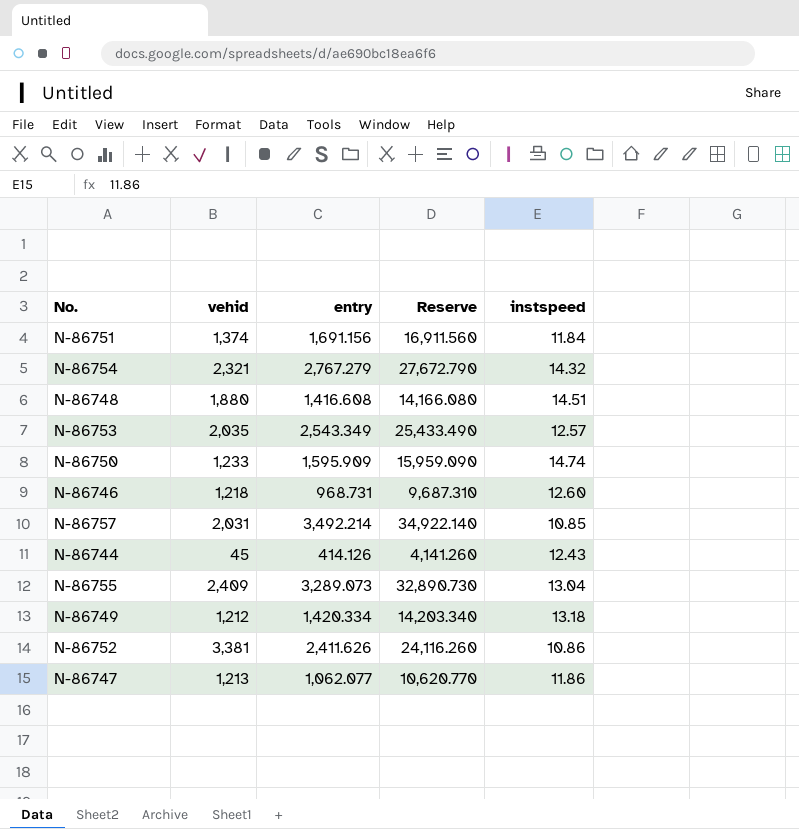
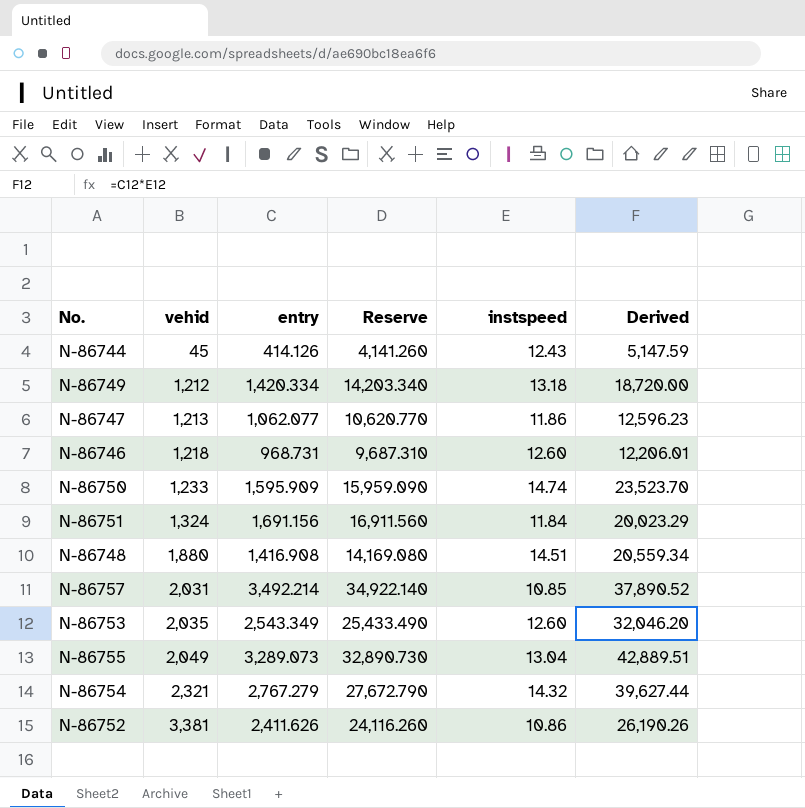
row order: none -> vehid ascending
column Derived | formula: none -> [entry] * [instspeed]
N-86751 | vehid: 1,374 -> 1,324
N-86748 | entry: 1,416.608 -> 1,416.908
N-86748 | Reserve: 14,166.080 -> 14,169.080
N-86753 | instspeed: 12.57 -> 12.60
N-86755 | vehid: 2,409 -> 2,049

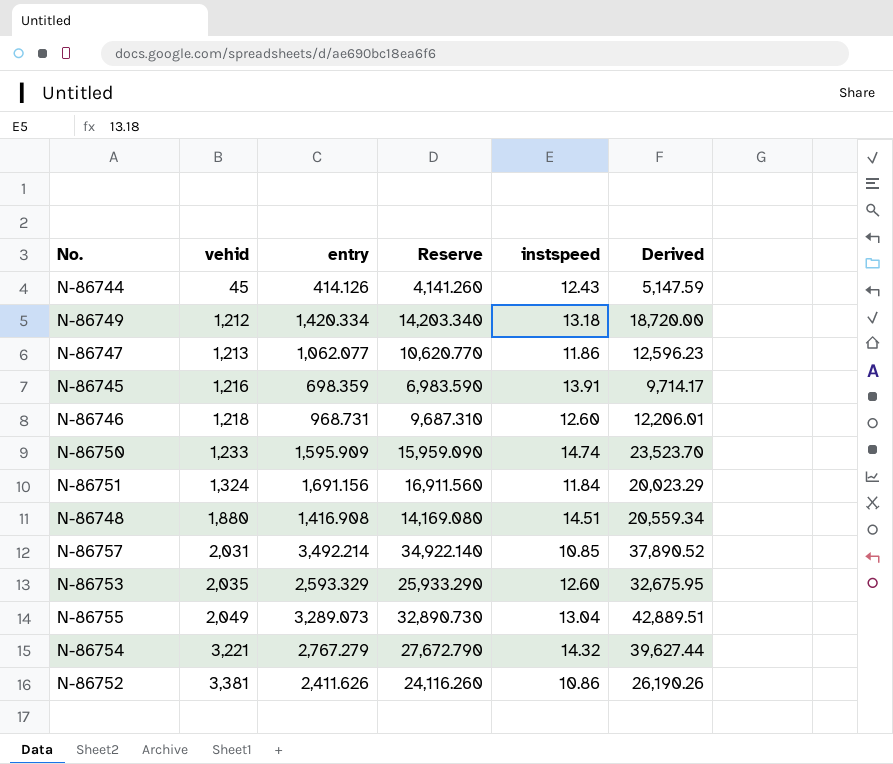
row N-86745: none -> 1,216 | 698.359 | 6,983.590 | 13.91 | 9,714.17
N-86753 | entry: 2,543.349 -> 2,593.329
N-86753 | Reserve: 25,433.490 -> 25,933.290
N-86753 | Derived: 32,046.20 -> 32,675.95
N-86754 | vehid: 2,321 -> 3,221

